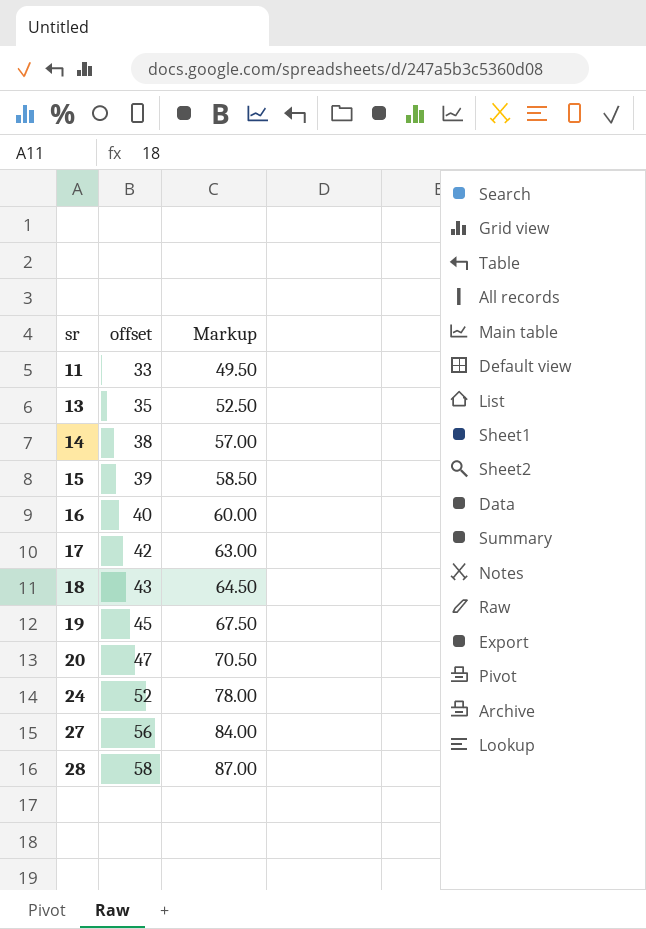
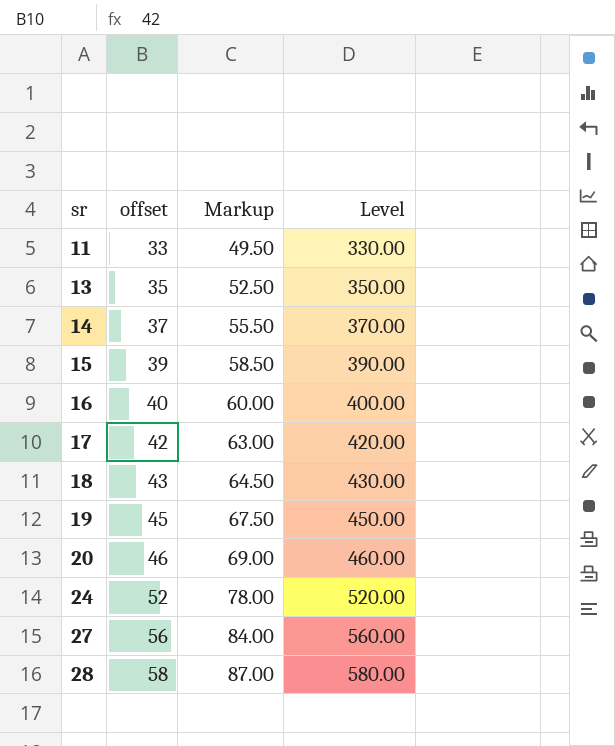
column Level | formula: none -> [offset] * 10
14 | offset: 38 -> 37
14 | Markup: 57.00 -> 55.50
20 | offset: 47 -> 46
20 | Markup: 70.50 -> 69.00

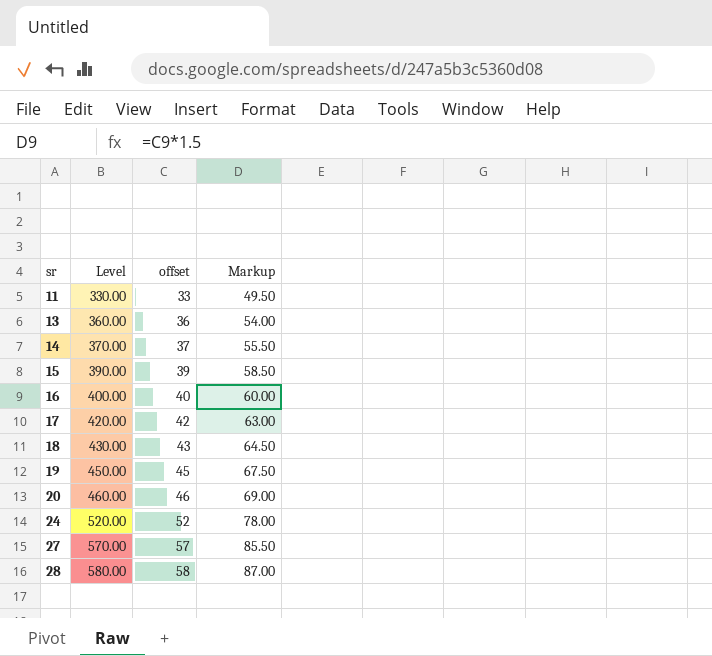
column Level | position: 4 -> 2
13 | Level: 350.00 -> 360.00
13 | offset: 35 -> 36
13 | Markup: 52.50 -> 54.00
27 | Level: 560.00 -> 570.00
27 | offset: 56 -> 57
27 | Markup: 84.00 -> 85.50

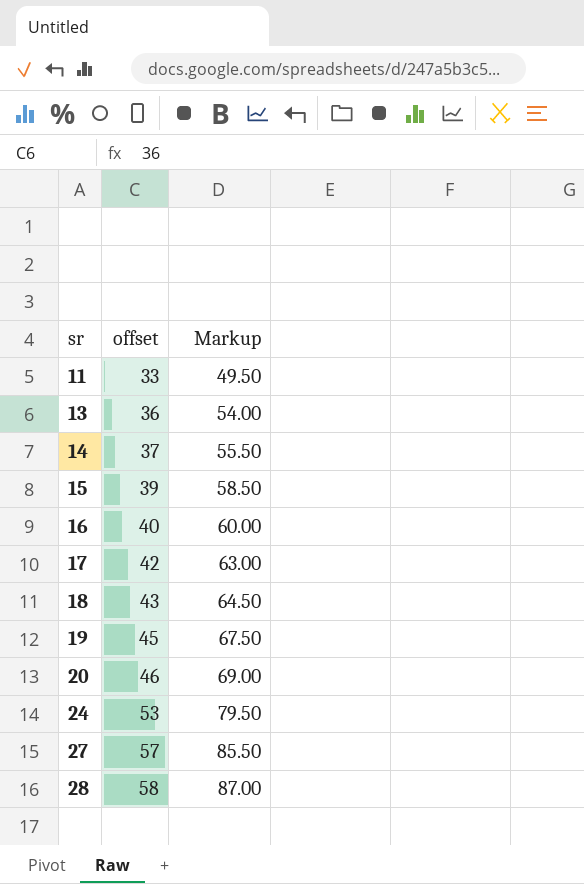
column Level | formula: [offset] * 10 -> none
24 | offset: 52 -> 53
24 | Markup: 78.00 -> 79.50

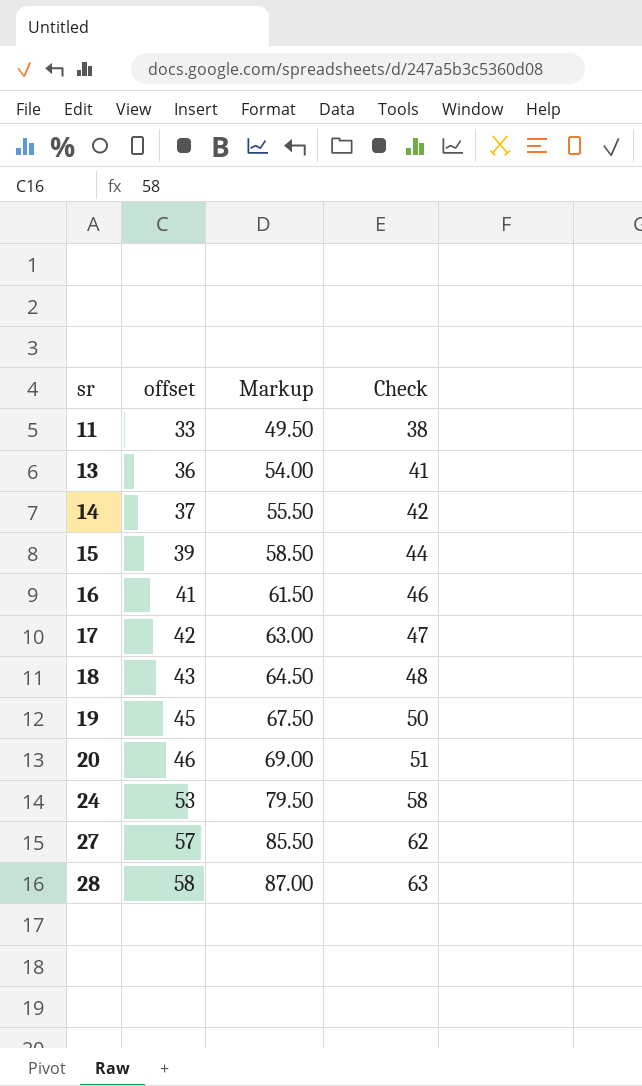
column Check | formula: none -> [offset] + 5
16 | offset: 40 -> 41
16 | Markup: 60.00 -> 61.50

